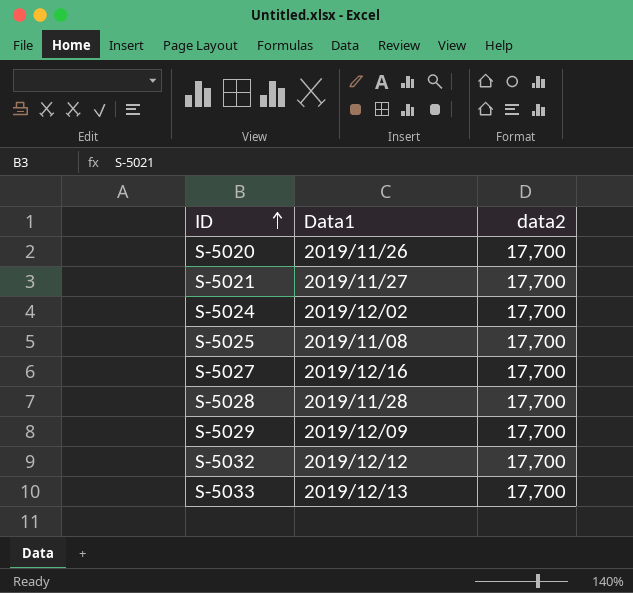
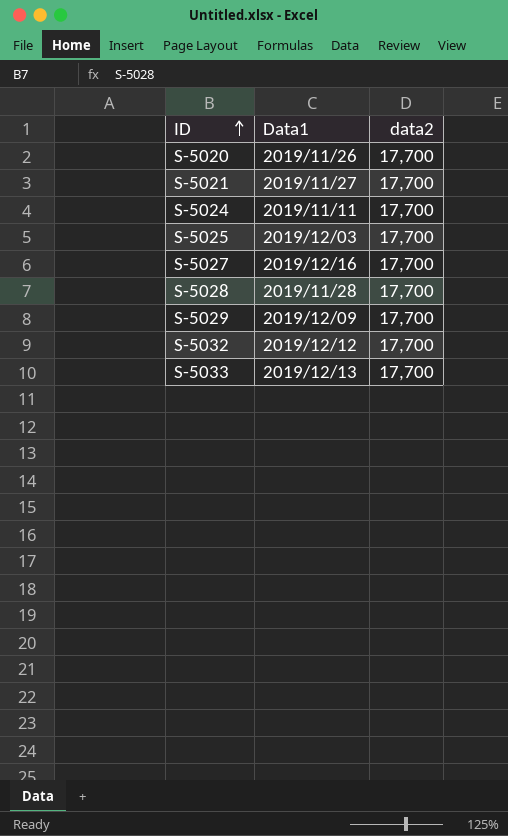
S-5024 | Data1: 2019/12/02 -> 2019/11/11
S-5025 | Data1: 2019/11/08 -> 2019/12/03

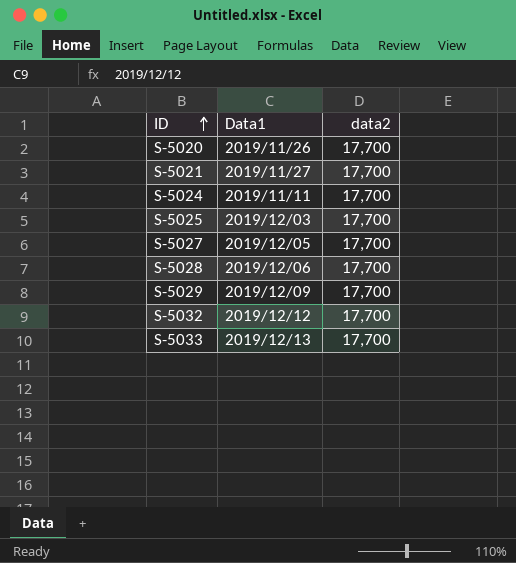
S-5027 | Data1: 2019/12/16 -> 2019/12/05
S-5028 | Data1: 2019/11/28 -> 2019/12/06

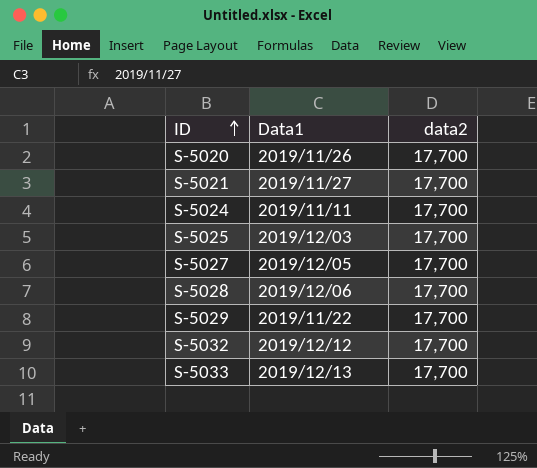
S-5029 | Data1: 2019/12/09 -> 2019/11/22

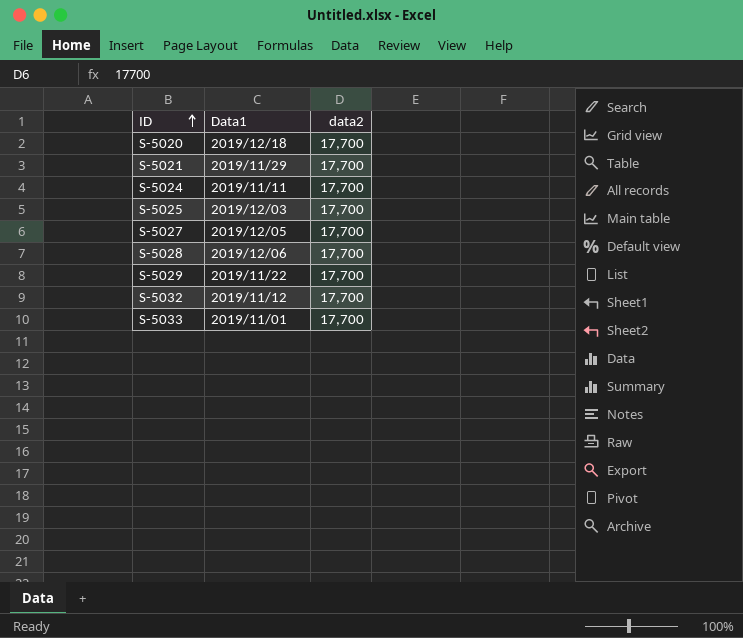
S-5020 | Data1: 2019/11/26 -> 2019/12/18
S-5021 | Data1: 2019/11/27 -> 2019/11/29
S-5032 | Data1: 2019/12/12 -> 2019/11/12
S-5033 | Data1: 2019/12/13 -> 2019/11/01

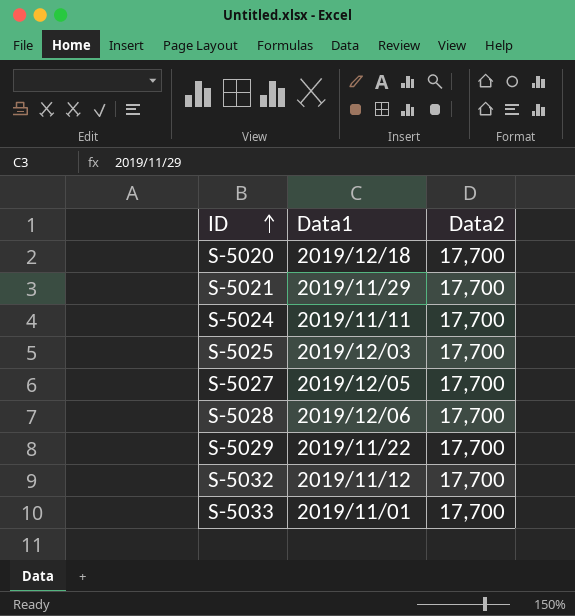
column name: data2 -> Data2

